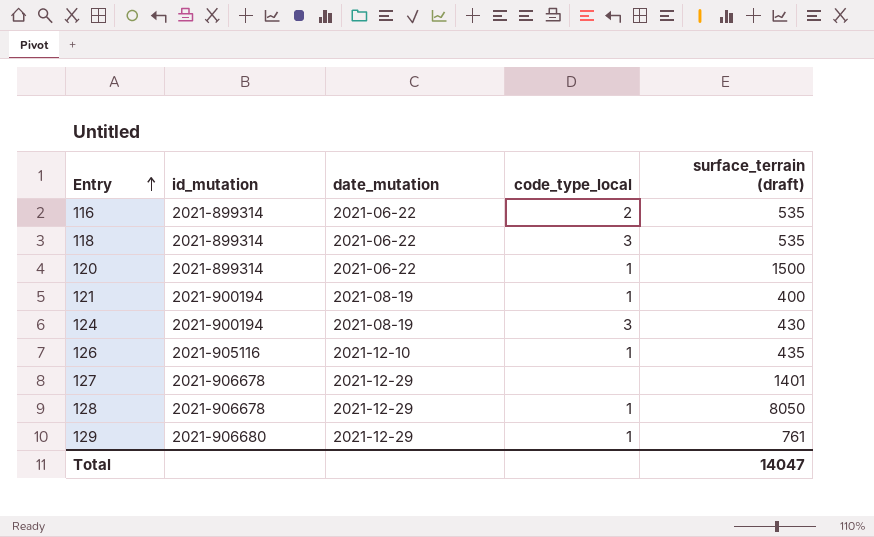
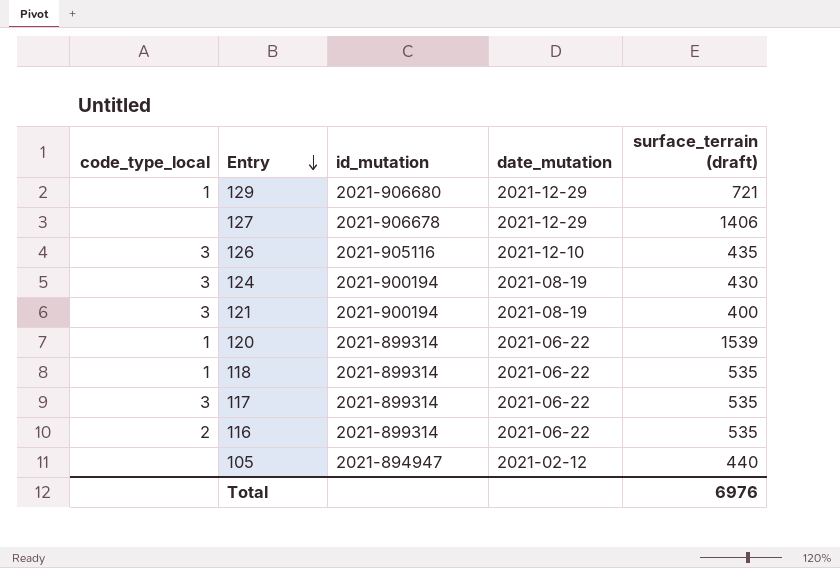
row order: Entry ascending -> Entry descending
column code_type_local | position: 4 -> 1
row 128: 2021-906678 | 2021-12-29 | 1 | 8050 -> none
129 | surface_terrain (draft): 761 -> 721
127 | surface_terrain (draft): 1401 -> 1406
126 | code_type_local: 1 -> 3
121 | code_type_local: 1 -> 3
120 | surface_terrain (draft): 1500 -> 1539
118 | code_type_local: 3 -> 1
row 117: none -> 3 | 2021-899314 | 2021-06-22 | 535
row 105: none -> none | 2021-894947 | 2021-02-12 | 440
Total | surface_terrain (draft): 14047 -> 6976

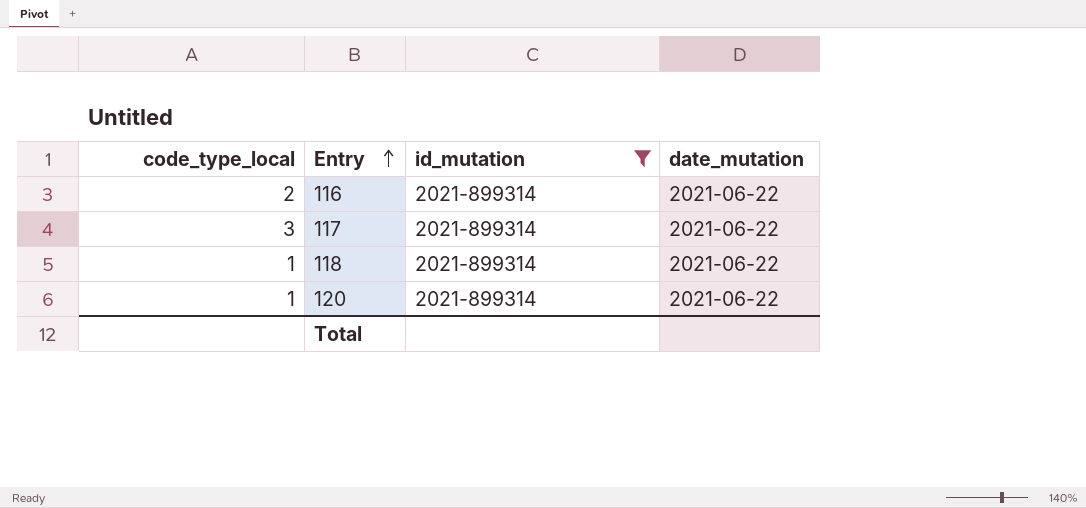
filter: none -> id_mutation = 2021-899314
row order: Entry descending -> Entry ascending
column surface_terrain (draft) | position: 5 -> none

